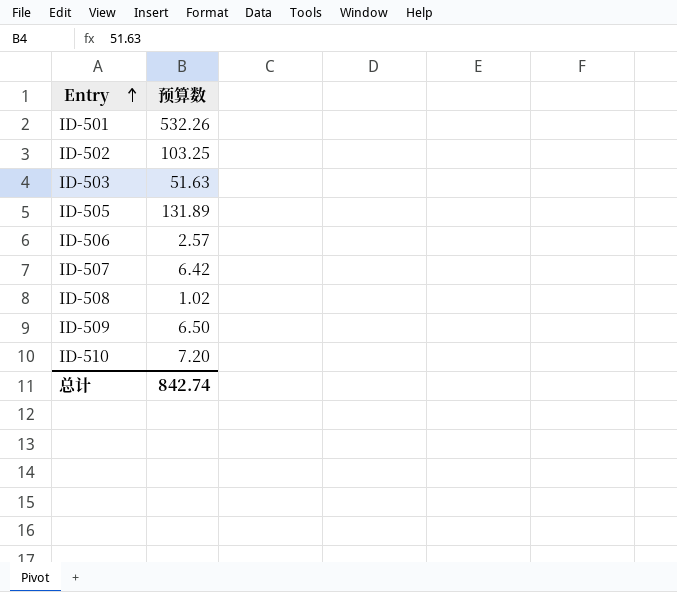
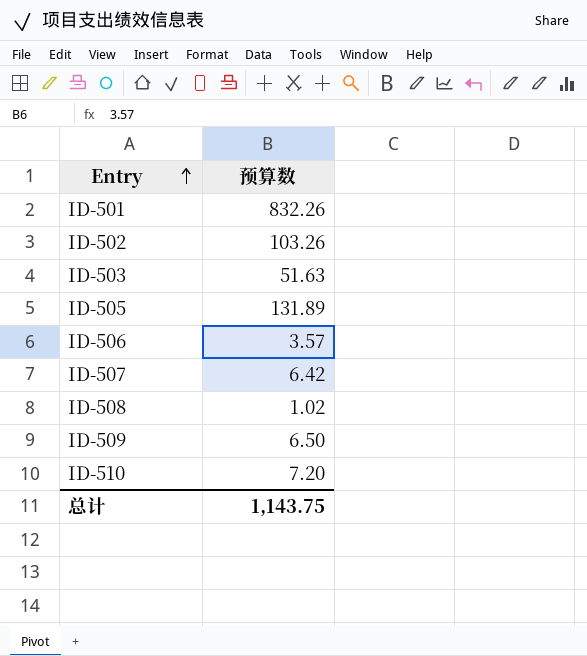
ID-501 | 预算数: 532.26 -> 832.26
ID-502 | 预算数: 103.25 -> 103.26
ID-506 | 预算数: 2.57 -> 3.57
总计 | 预算数: 842.74 -> 1,143.75

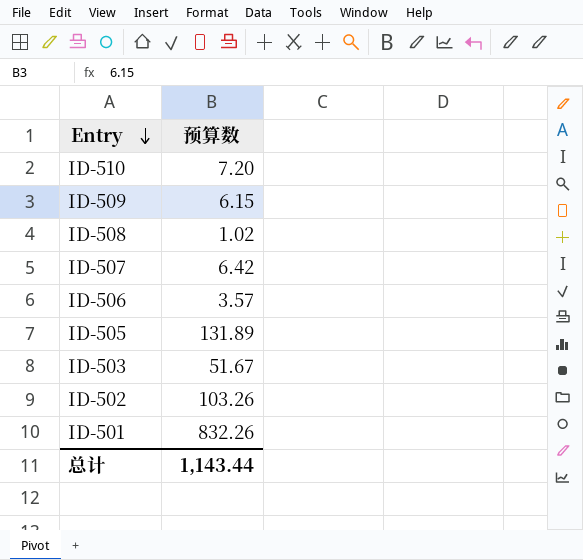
row order: Entry ascending -> Entry descending
ID-509 | 预算数: 6.50 -> 6.15
ID-503 | 预算数: 51.63 -> 51.67
总计 | 预算数: 1,143.75 -> 1,143.44

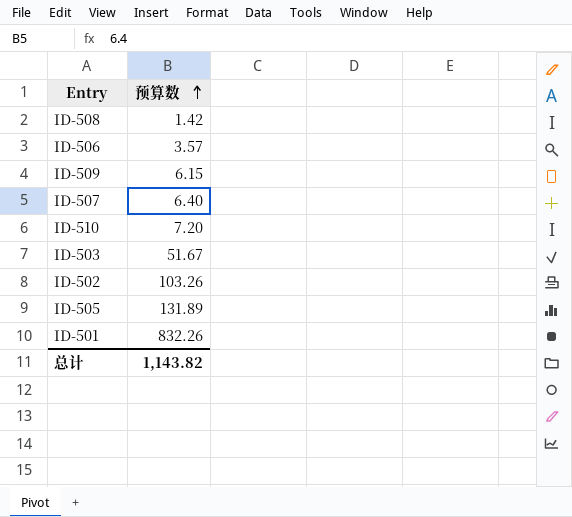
row order: Entry descending -> 预算数 ascending
ID-508 | 预算数: 1.02 -> 1.42
ID-507 | 预算数: 6.42 -> 6.40
总计 | 预算数: 1,143.44 -> 1,143.82

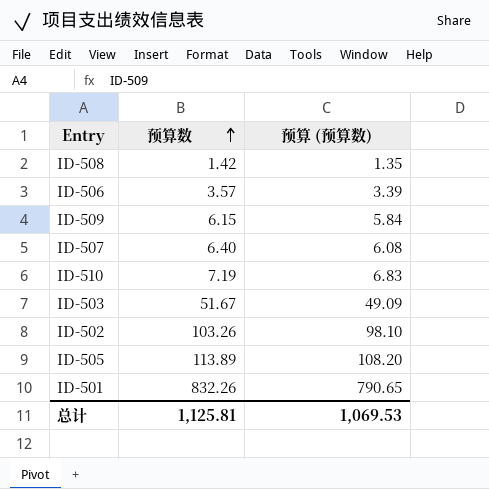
column 预算 (预算数) | formula: none -> [预算数] * 0.95
ID-510 | 预算数: 7.20 -> 7.19
ID-505 | 预算数: 131.89 -> 113.89
总计 | 预算数: 1,143.82 -> 1,125.81

